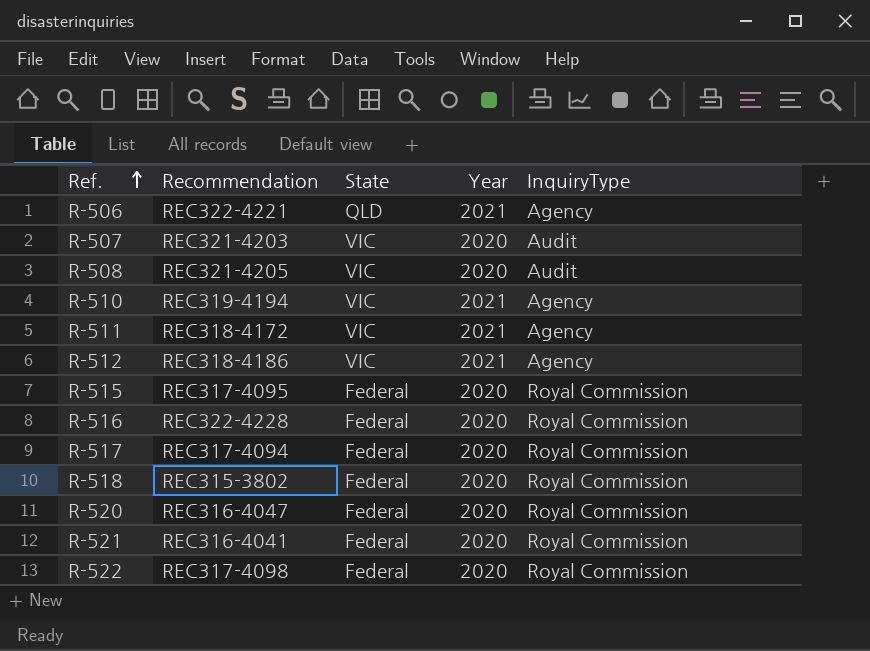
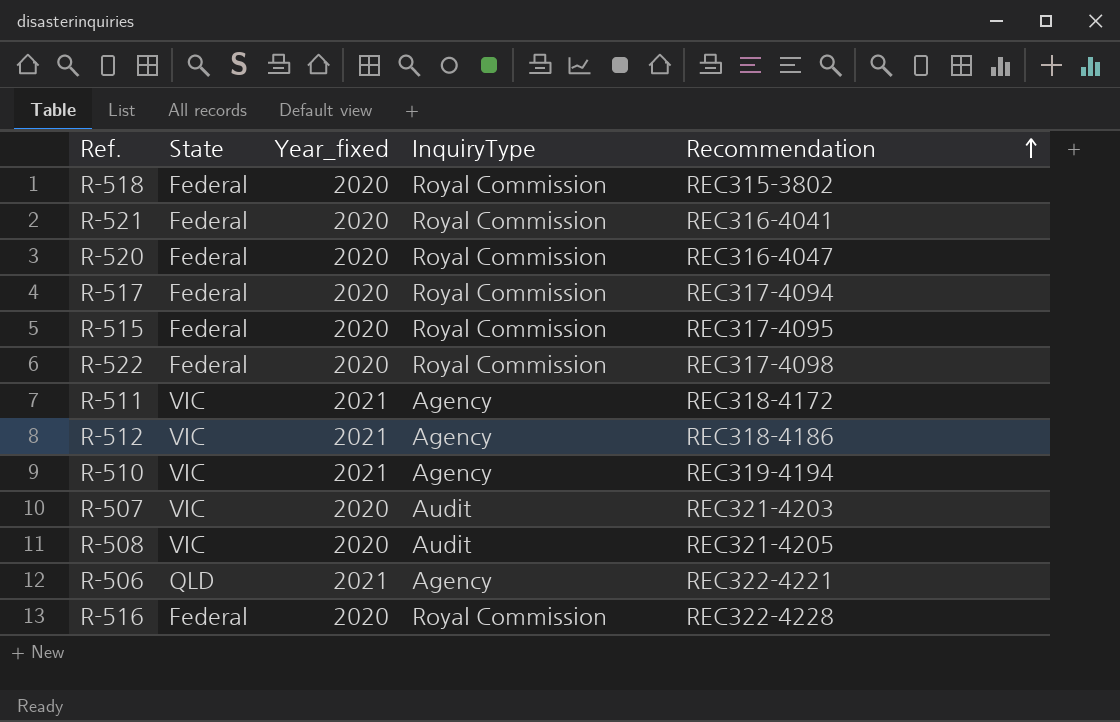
row order: Ref. ascending -> Recommendation ascending
column name: Year -> Year_fixed
column Recommendation | position: 2 -> 5

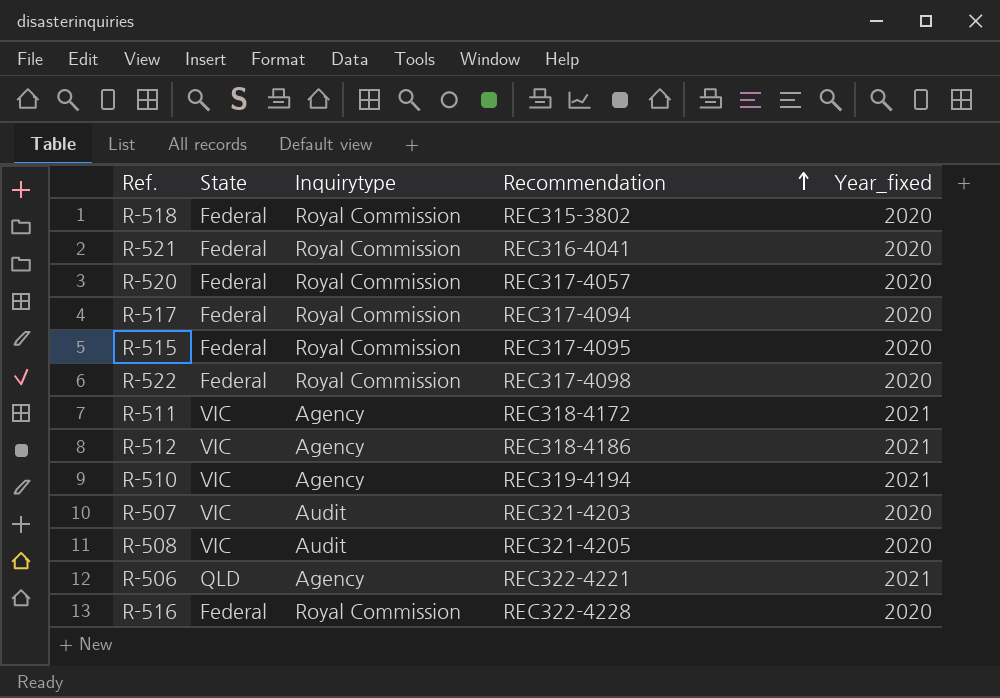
column name: InquiryType -> Inquirytype
column Year_fixed | position: 3 -> 5
R-520 | Recommendation: REC316-4047 -> REC317-4057

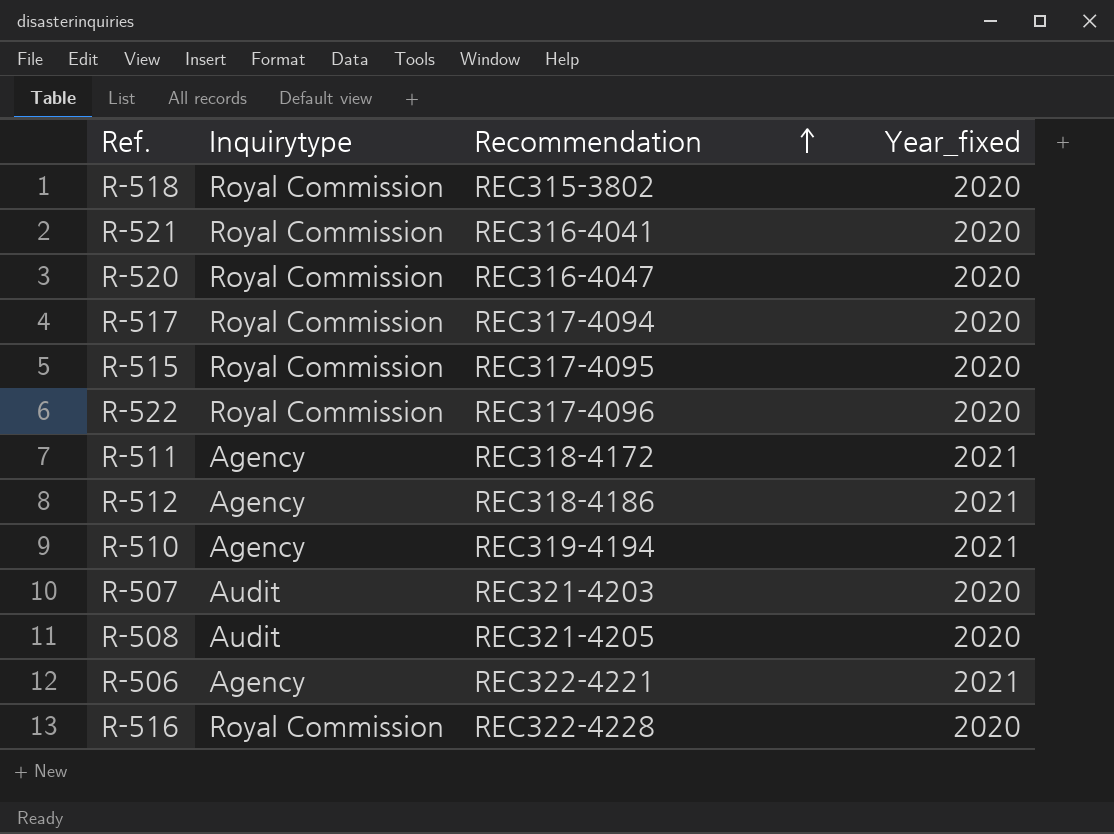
column State | position: 2 -> none
R-520 | Recommendation: REC317-4057 -> REC316-4047
R-522 | Recommendation: REC317-4098 -> REC317-4096

